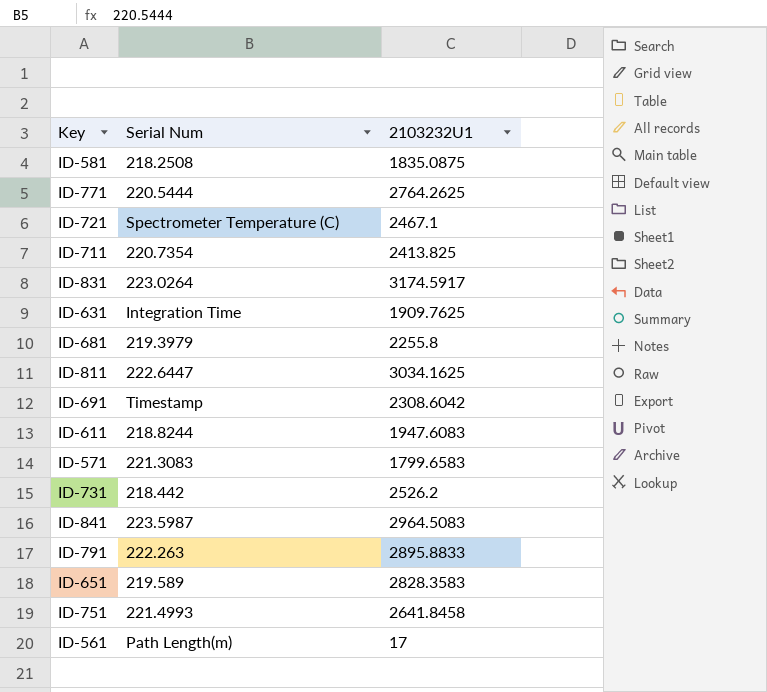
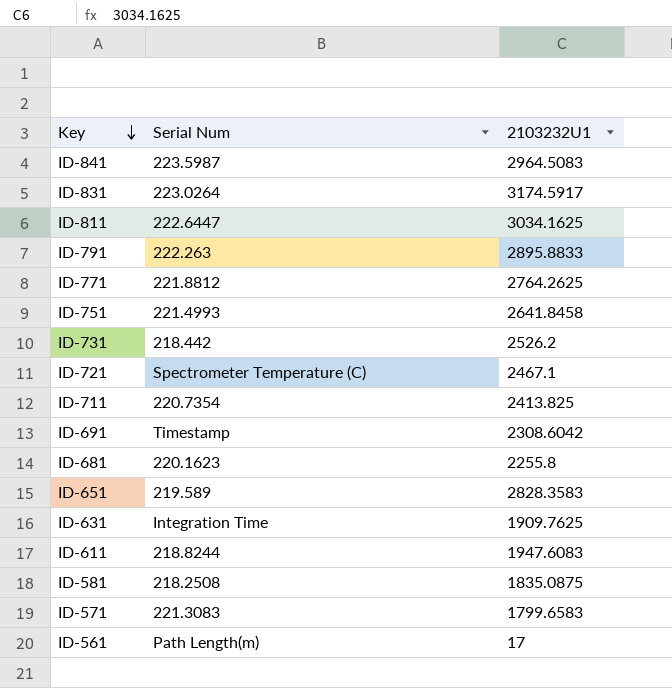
row order: none -> Key descending
ID-771 | Serial Num: 220.5444 -> 221.8812
ID-681 | Serial Num: 219.3979 -> 220.1623

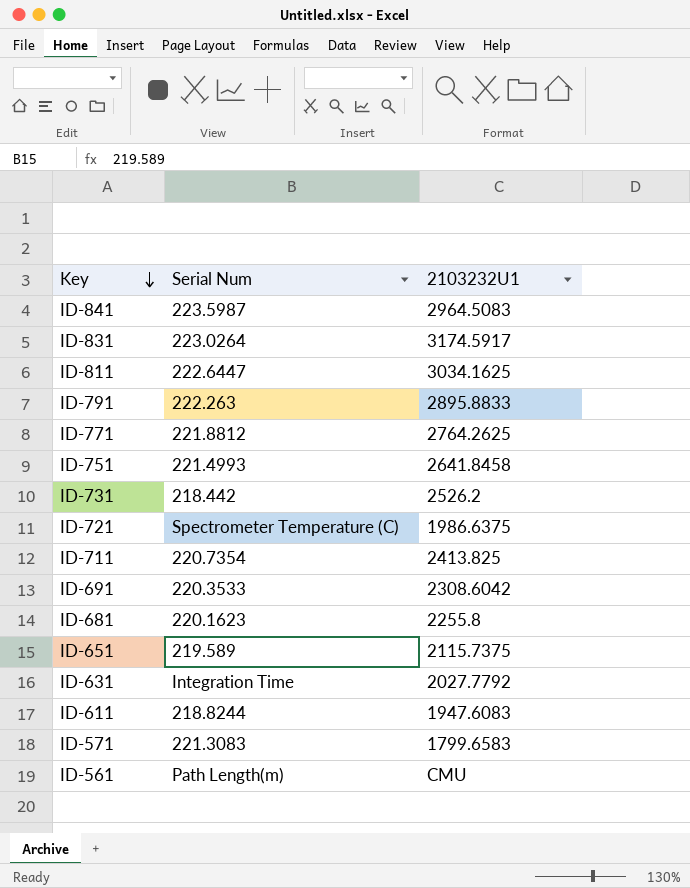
row ID-581: 218.2508 | 1835.0875 -> none
ID-721 | 2103232U1: 2467.1 -> 1986.6375
ID-691 | Serial Num: Timestamp -> 220.3533
ID-651 | 2103232U1: 2828.3583 -> 2115.7375
ID-631 | 2103232U1: 1909.7625 -> 2027.7792
ID-561 | 2103232U1: 17 -> CMU

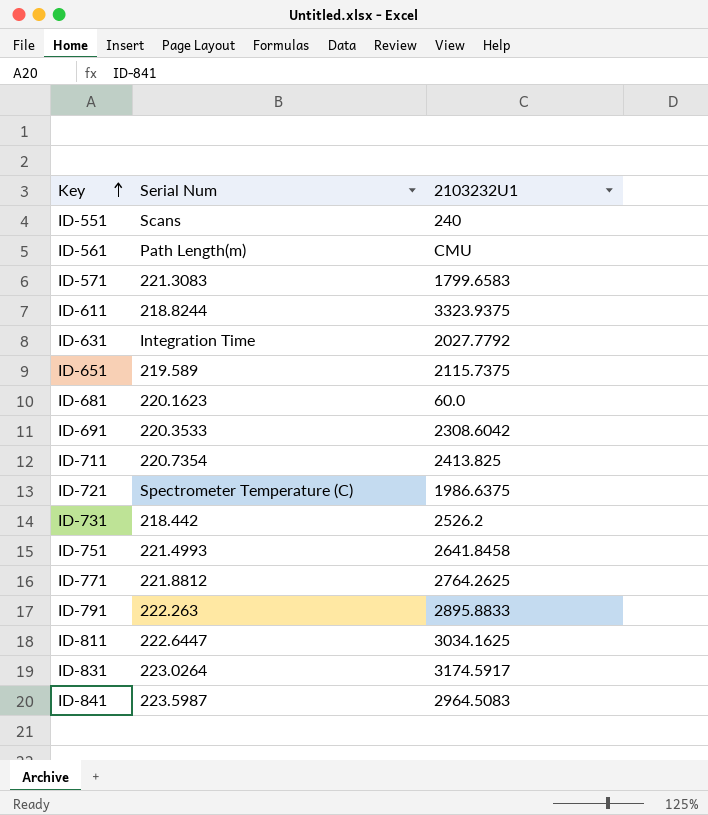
row order: Key descending -> Key ascending
row ID-551: none -> Scans | 240
ID-611 | 2103232U1: 1947.6083 -> 3323.9375
ID-681 | 2103232U1: 2255.8 -> 60.0

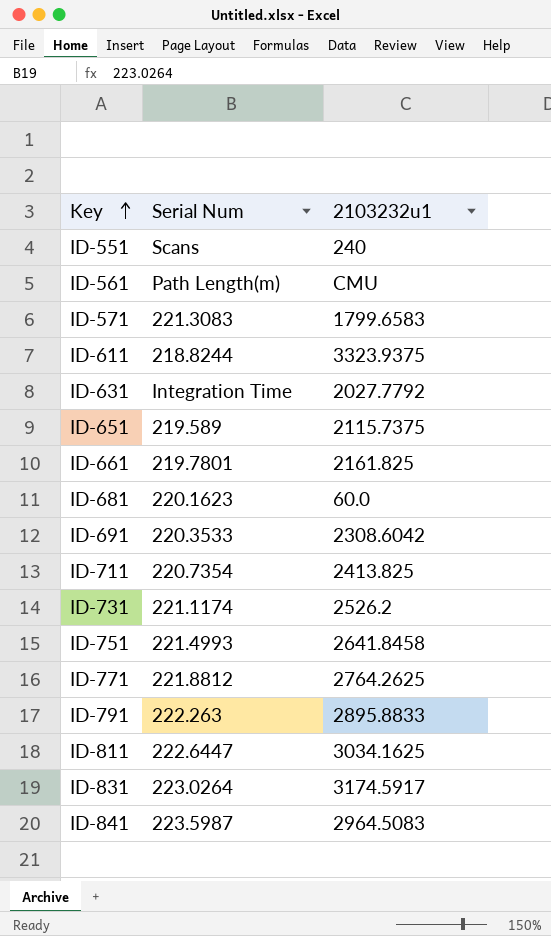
column name: 2103232U1 -> 2103232u1
row ID-721: Spectrometer Temperature (C) | 1986.6375 -> none
row ID-661: none -> 219.7801 | 2161.825
ID-731 | Serial Num: 218.442 -> 221.1174

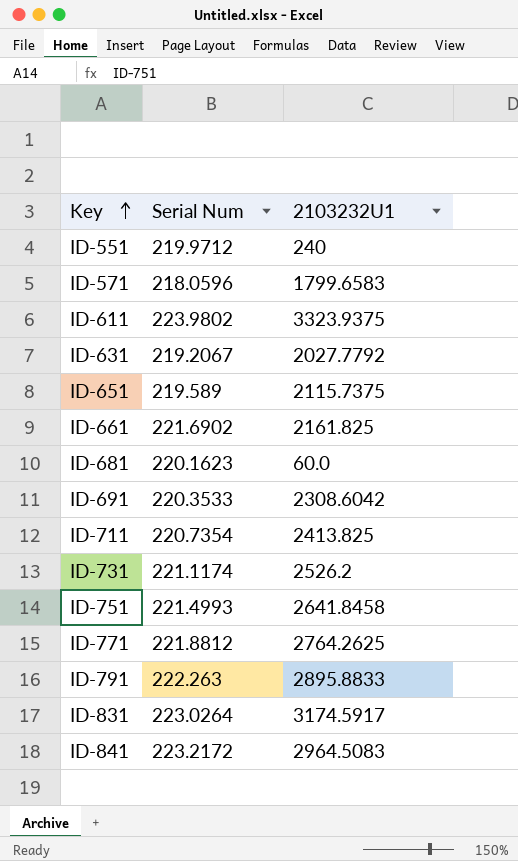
column name: 2103232u1 -> 2103232U1
row ID-561: Path Length(m) | CMU -> none
row ID-811: 222.6447 | 3034.1625 -> none
ID-551 | Serial Num: Scans -> 219.9712
ID-571 | Serial Num: 221.3083 -> 218.0596
ID-611 | Serial Num: 218.8244 -> 223.9802
ID-631 | Serial Num: Integration Time -> 219.2067
ID-661 | Serial Num: 219.7801 -> 221.6902
ID-841 | Serial Num: 223.5987 -> 223.2172

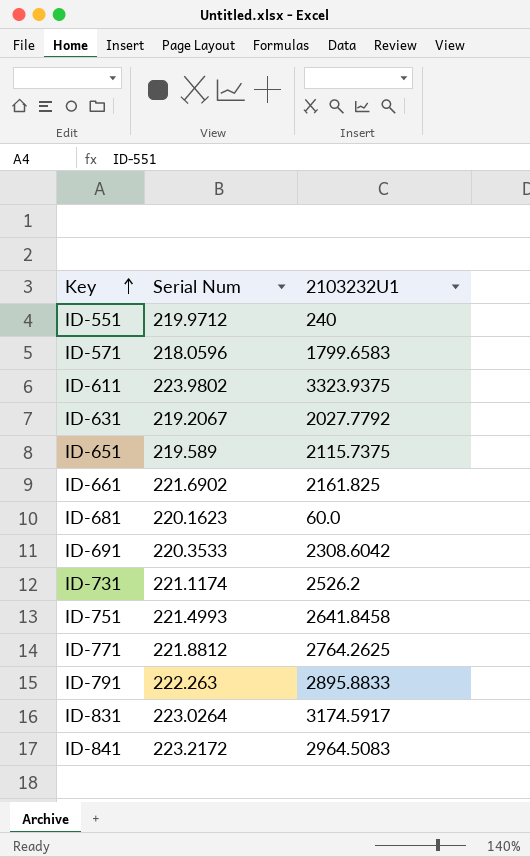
row ID-711: 220.7354 | 2413.825 -> none

